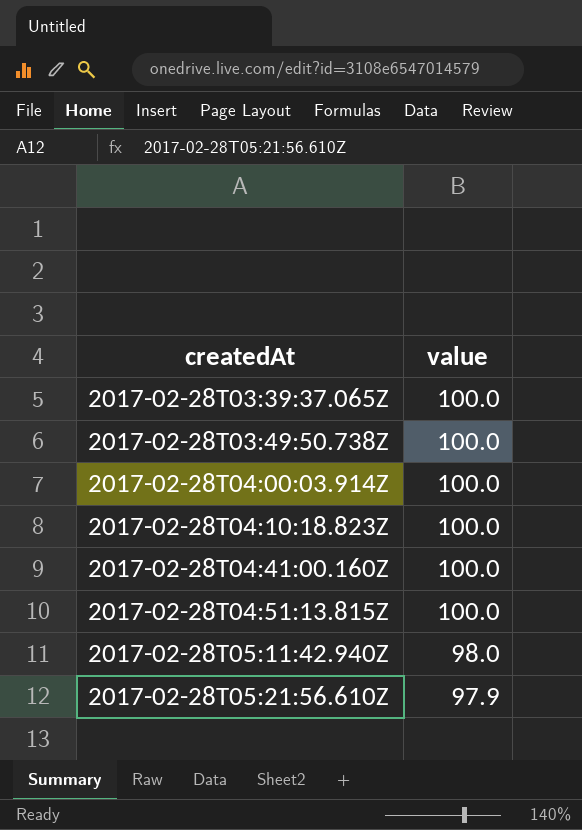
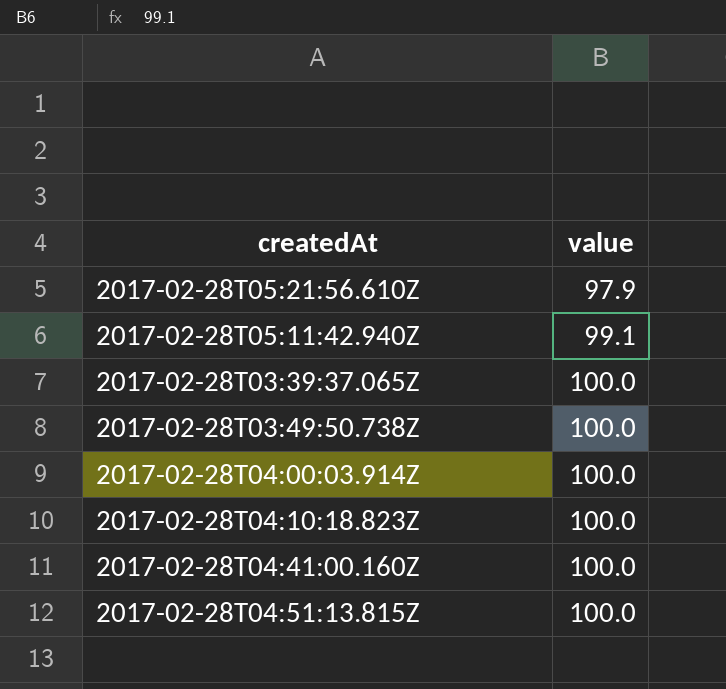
row order: createdAt ascending -> value ascending
2017-02-28T05:11:42.940Z | value: 98.0 -> 99.1

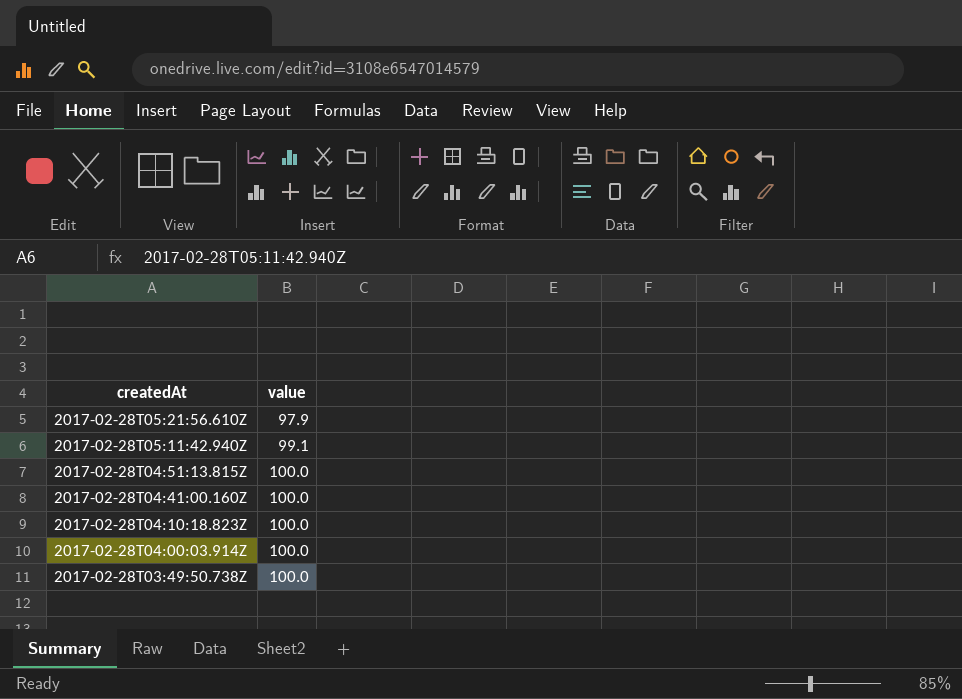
row order: value ascending -> createdAt descending
row 2017-02-28T03:39:37.065Z: 100.0 -> none

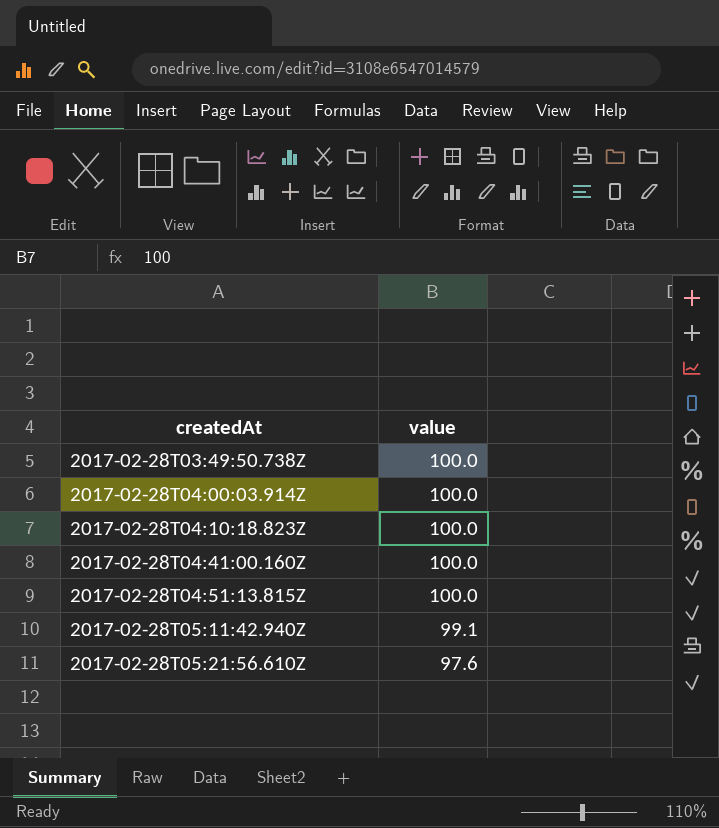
row order: createdAt descending -> createdAt ascending
2017-02-28T05:21:56.610Z | value: 97.9 -> 97.6

